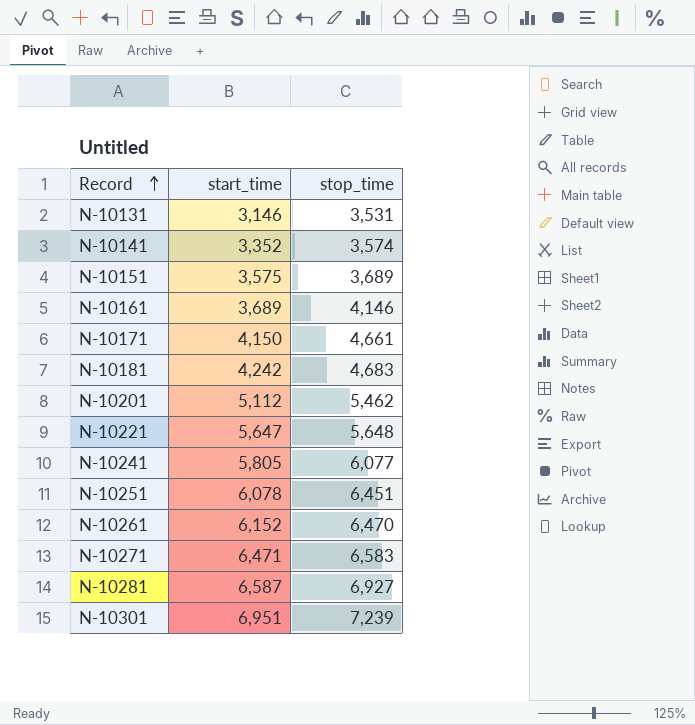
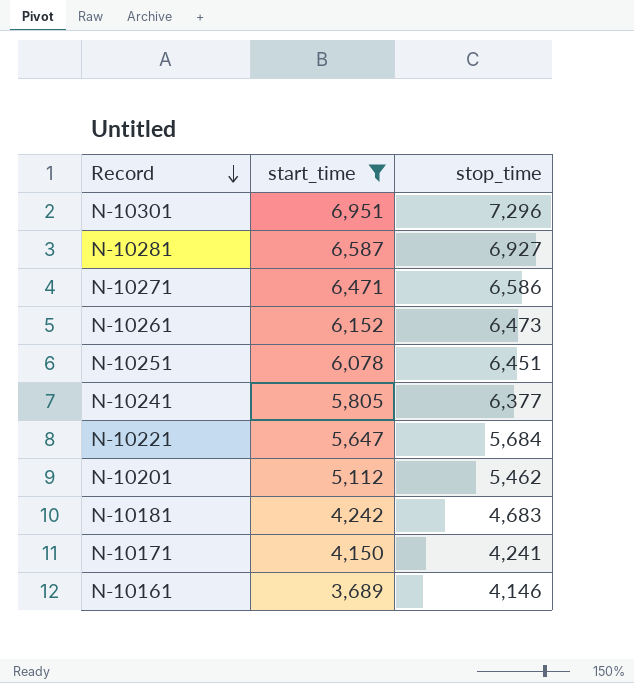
filter: none -> start_time >= 3,689
row order: Record ascending -> Record descending
N-10301 | stop_time: 7,239 -> 7,296
N-10271 | stop_time: 6,583 -> 6,586
N-10261 | stop_time: 6,470 -> 6,473
N-10241 | stop_time: 6,077 -> 6,377
N-10221 | stop_time: 5,648 -> 5,684
N-10171 | stop_time: 4,661 -> 4,241

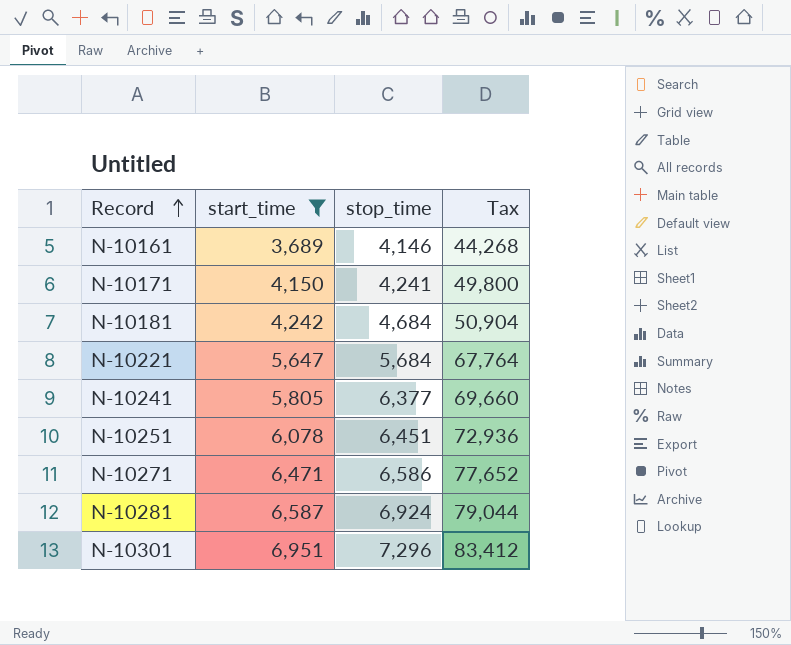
row order: Record descending -> Record ascending
column Tax | formula: none -> [start_time] * 12
row N-10261: 6,152 | 6,473 -> none
row N-10201: 5,112 | 5,462 -> none
N-10181 | stop_time: 4,683 -> 4,684
N-10281 | stop_time: 6,927 -> 6,924

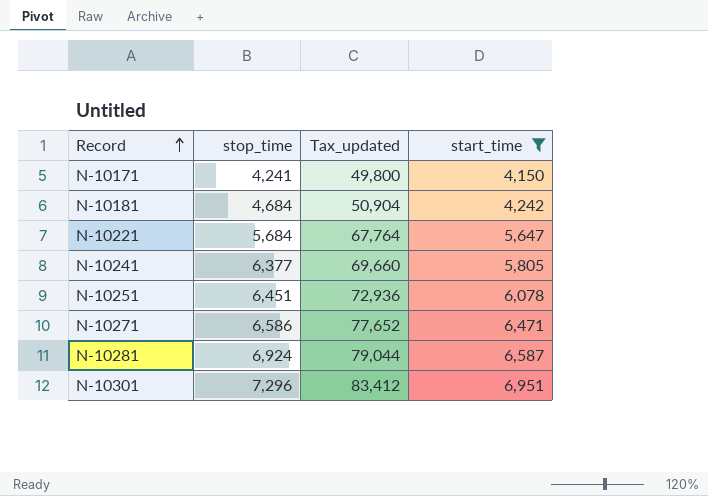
column name: Tax -> Tax_updated
column start_time | position: 2 -> 4
row N-10161: 3,689 | 4,146 | 44,268 -> none

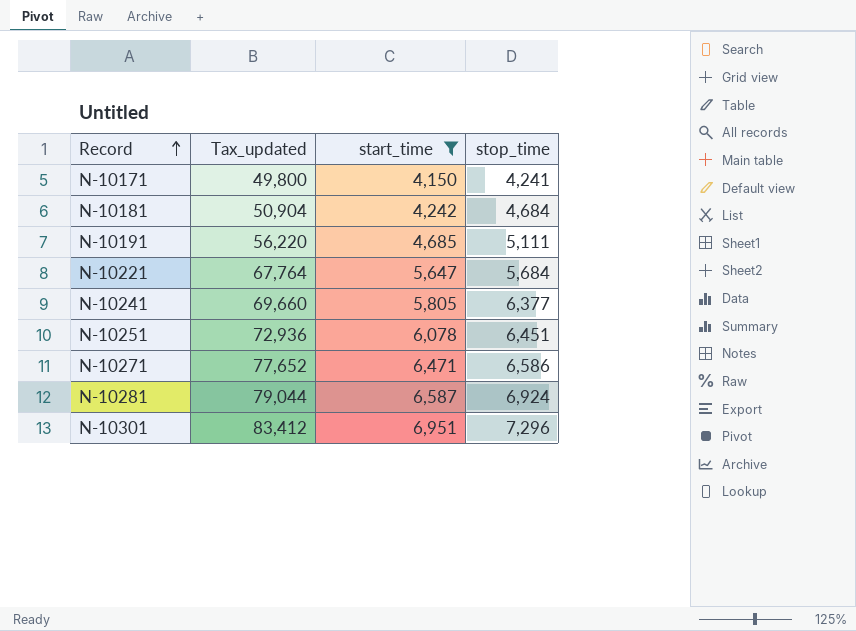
column stop_time | position: 2 -> 4
row N-10191: none -> 56,220 | 4,685 | 5,111

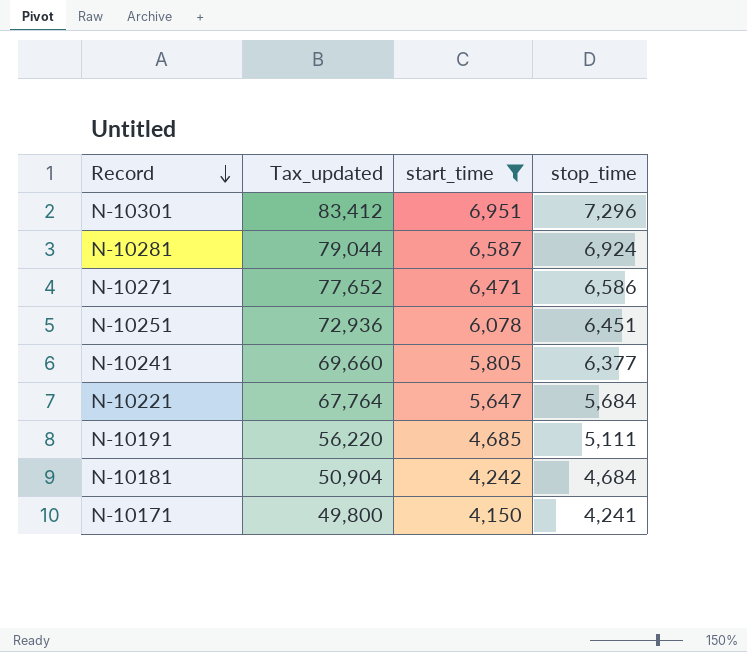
row order: Record ascending -> Record descending

